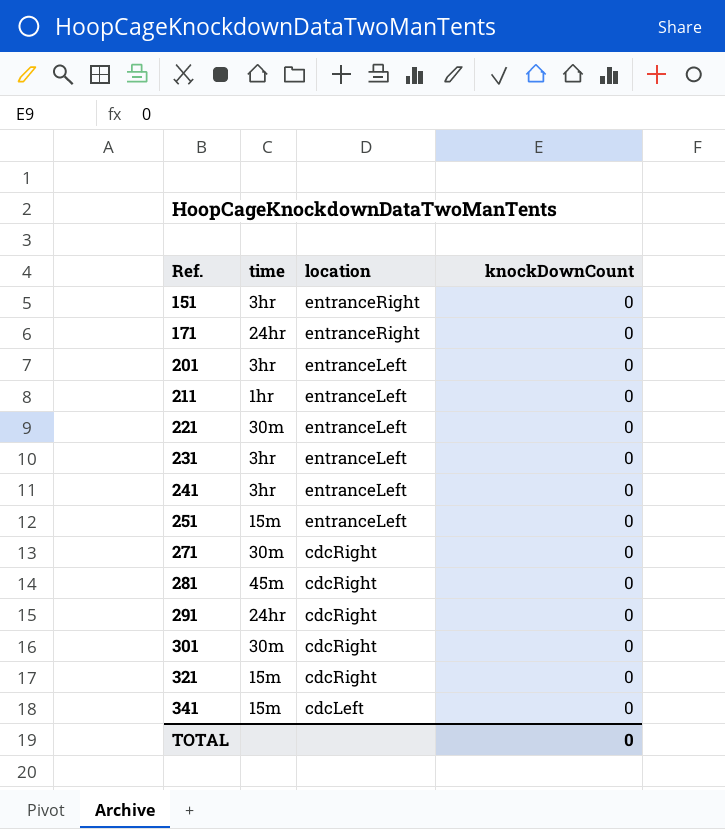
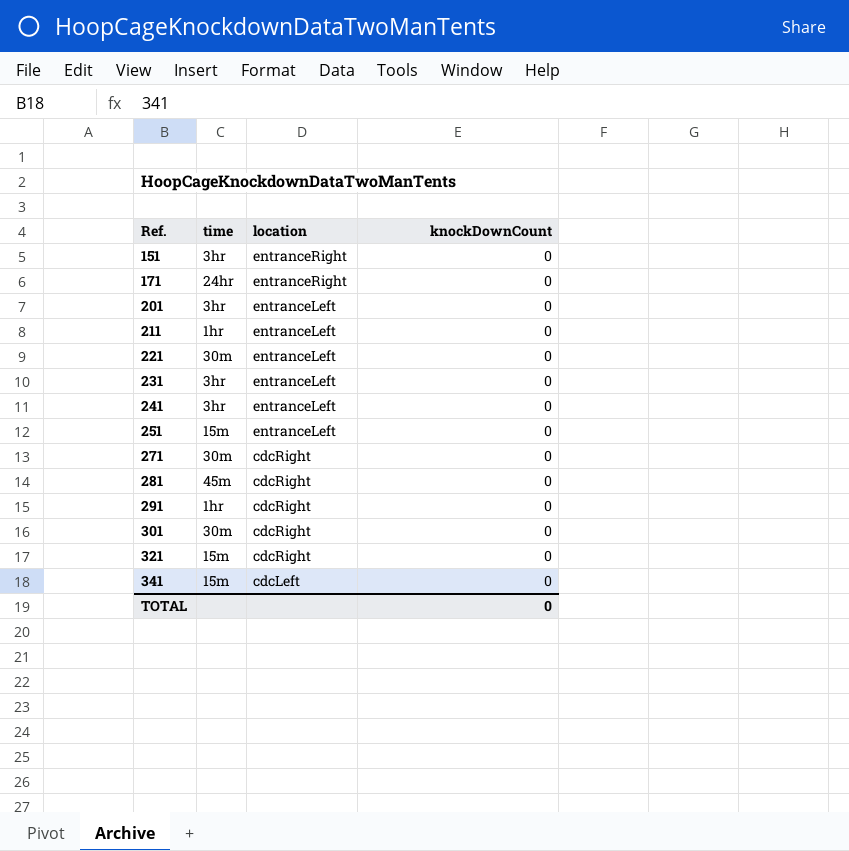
291 | time: 24hr -> 1hr

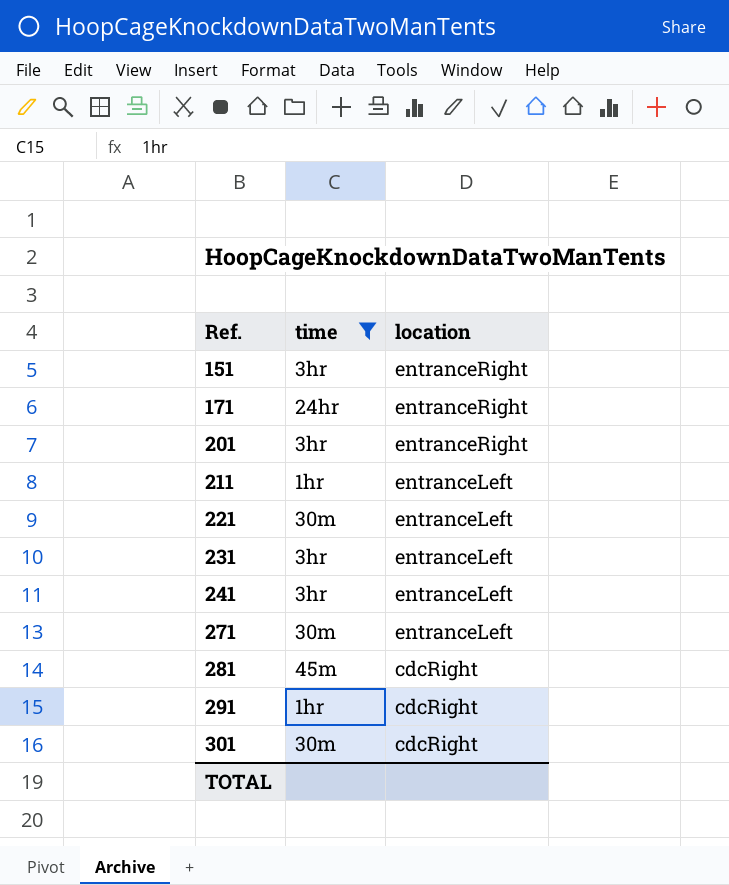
filter: none -> time != 15m
column knockDownCount | position: 4 -> none
201 | location: entranceLeft -> entranceRight
271 | location: cdcRight -> entranceLeft

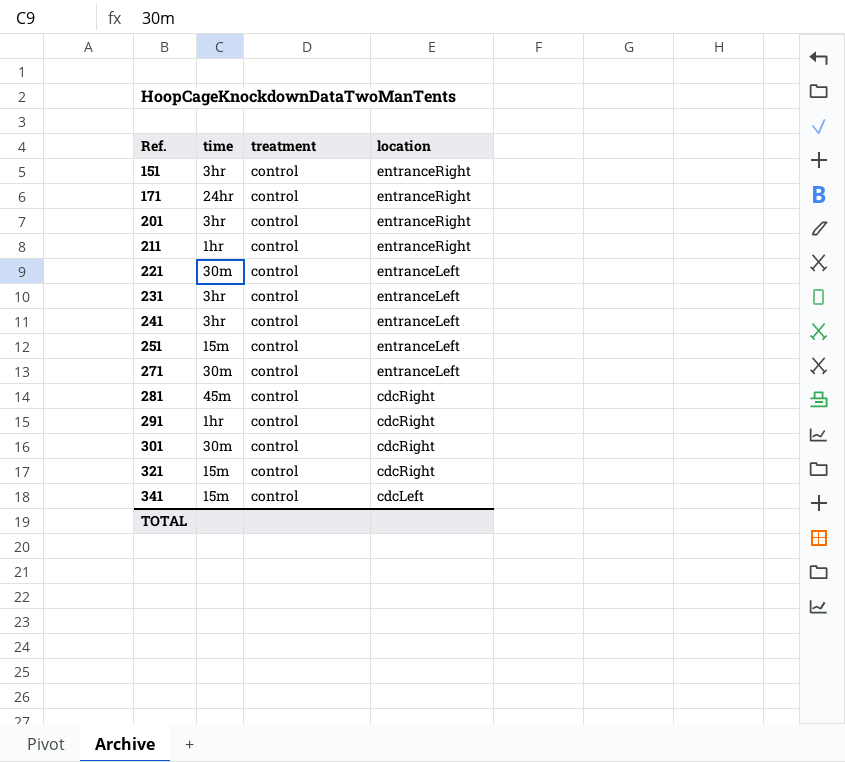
filter: time != 15m -> none
column treatment | position: none -> 3
211 | location: entranceLeft -> entranceRight

